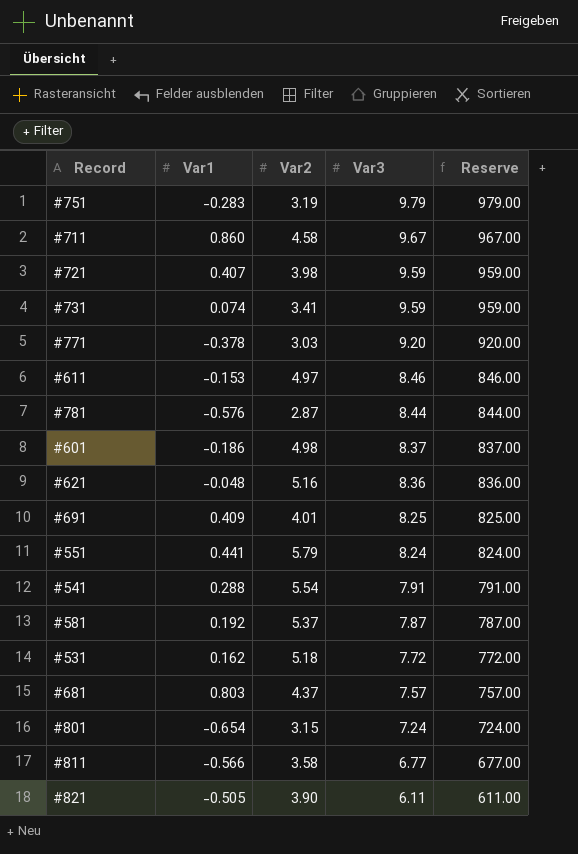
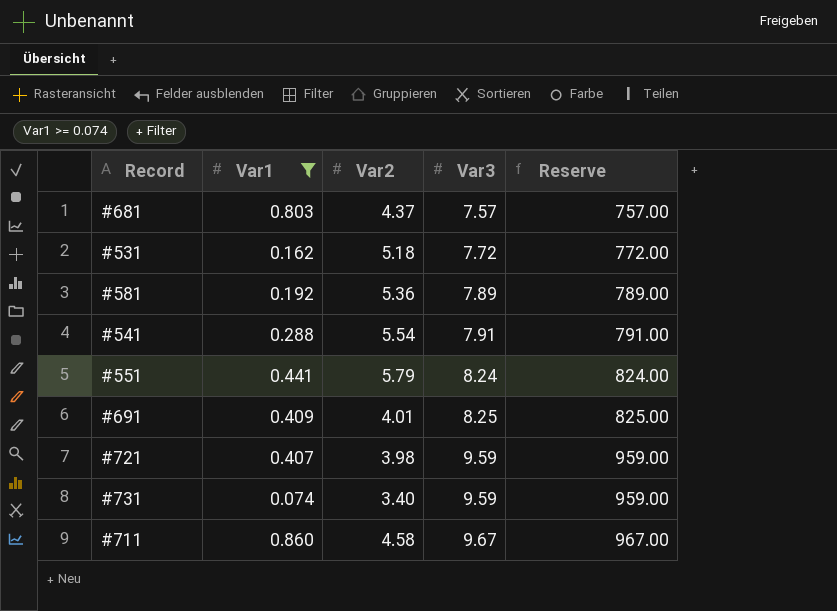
filter: none -> Var1 >= 0.074
row order: Var3 descending -> Var3 ascending
#581 | Var2: 5.37 -> 5.36
#581 | Var3: 7.87 -> 7.89
#581 | Reserve: 787.00 -> 789.00
#731 | Var2: 3.41 -> 3.40

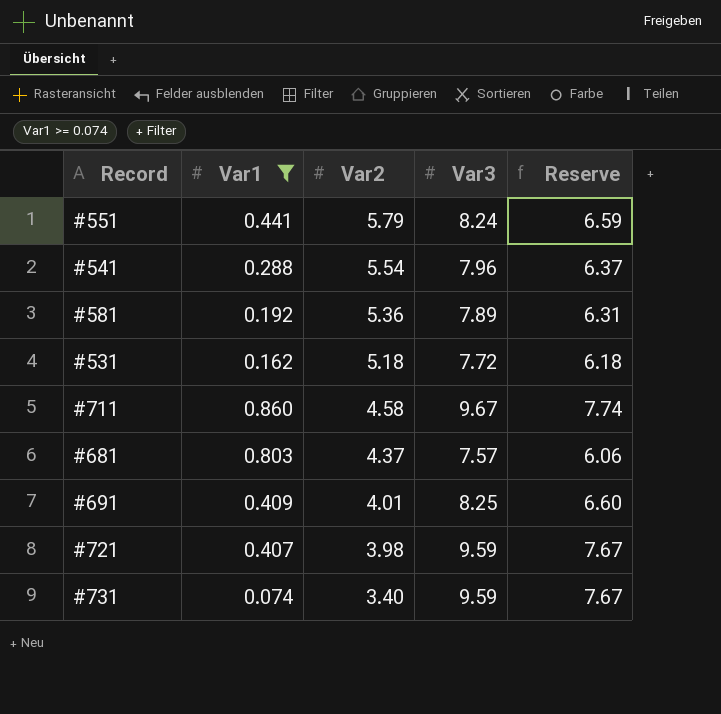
row order: Var3 ascending -> Var2 descending
column Reserve | formula: [Var3] * 100 -> [Var3] * 0.8
#541 | Var3: 7.91 -> 7.96

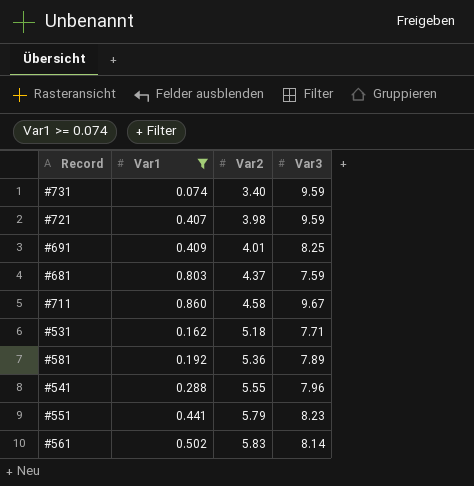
row order: Var2 descending -> Var2 ascending
column Reserve | formula: [Var3] * 0.8 -> none
#681 | Var3: 7.57 -> 7.59
#531 | Var3: 7.72 -> 7.71
#541 | Var2: 5.54 -> 5.55
#551 | Var3: 8.24 -> 8.23
row #561: none -> 0.502 | 5.83 | 8.14

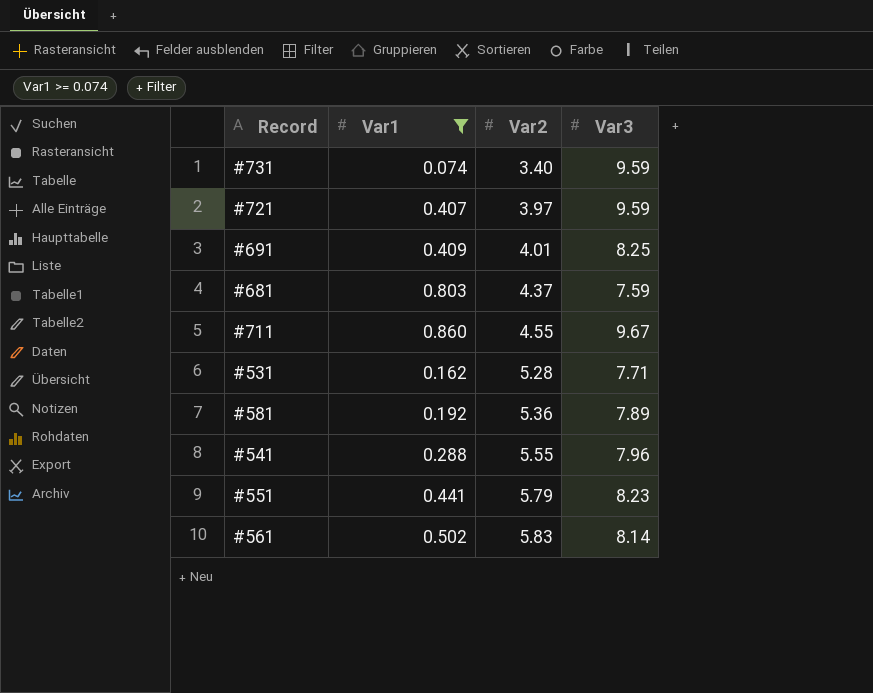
#721 | Var2: 3.98 -> 3.97
#711 | Var2: 4.58 -> 4.55
#531 | Var2: 5.18 -> 5.28

